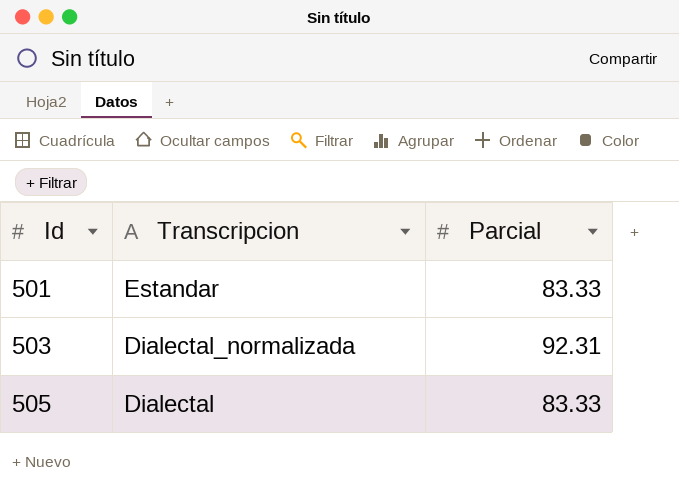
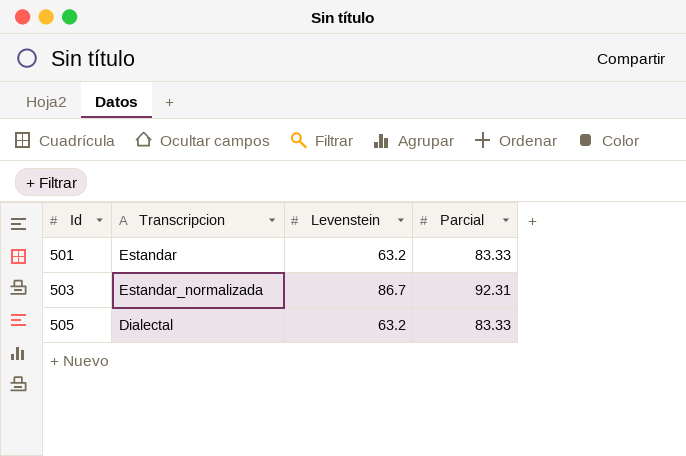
column Levenstein | position: none -> 3
503 | Transcripcion: Dialectal_normalizada -> Estandar_normalizada

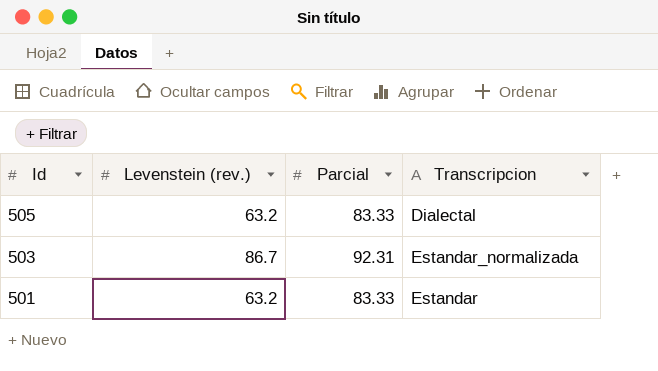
row order: Id ascending -> Id descending
column name: Levenstein -> Levenstein (rev.)
column Transcripcion | position: 2 -> 4

